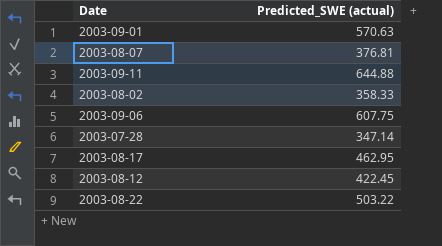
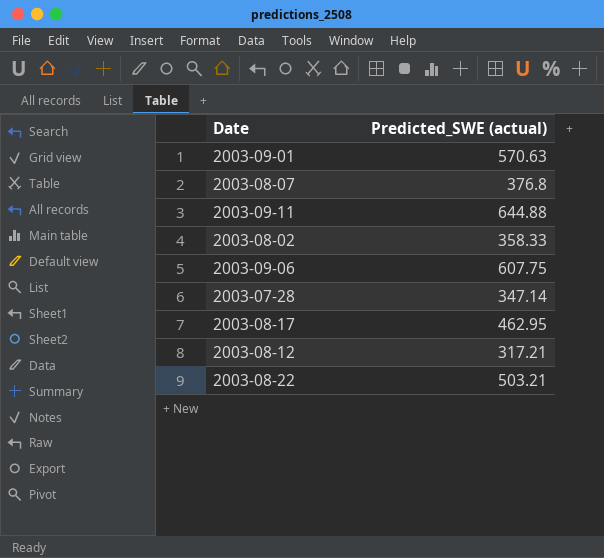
2003-08-07 | Predicted_SWE (actual): 376.81 -> 376.8
2003-08-12 | Predicted_SWE (actual): 422.45 -> 317.21
2003-08-22 | Predicted_SWE (actual): 503.22 -> 503.21

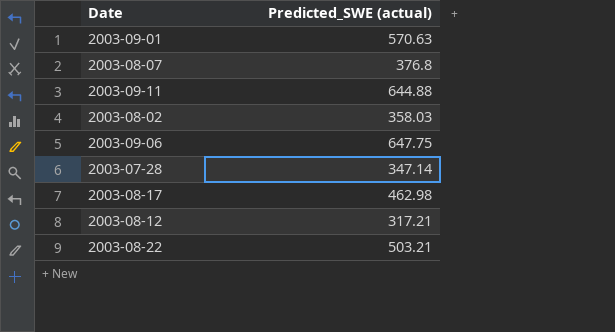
2003-08-02 | Predicted_SWE (actual): 358.33 -> 358.03
2003-09-06 | Predicted_SWE (actual): 607.75 -> 647.75
2003-08-17 | Predicted_SWE (actual): 462.95 -> 462.98

